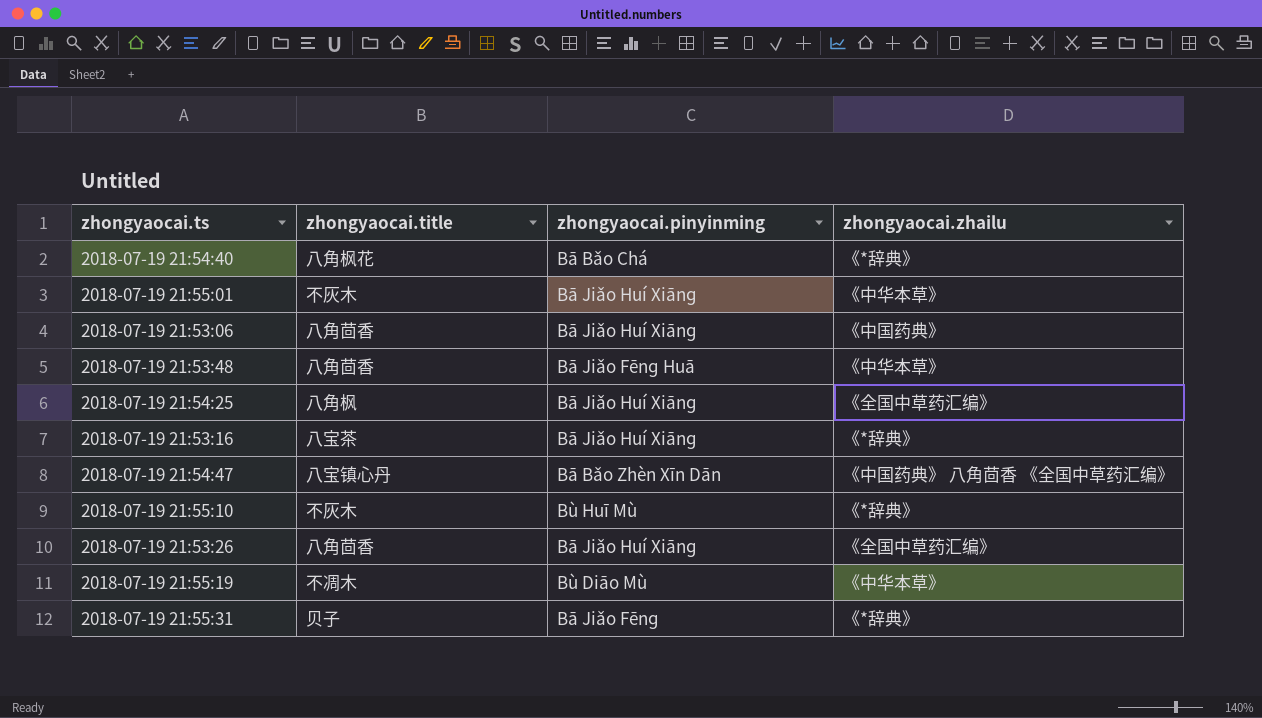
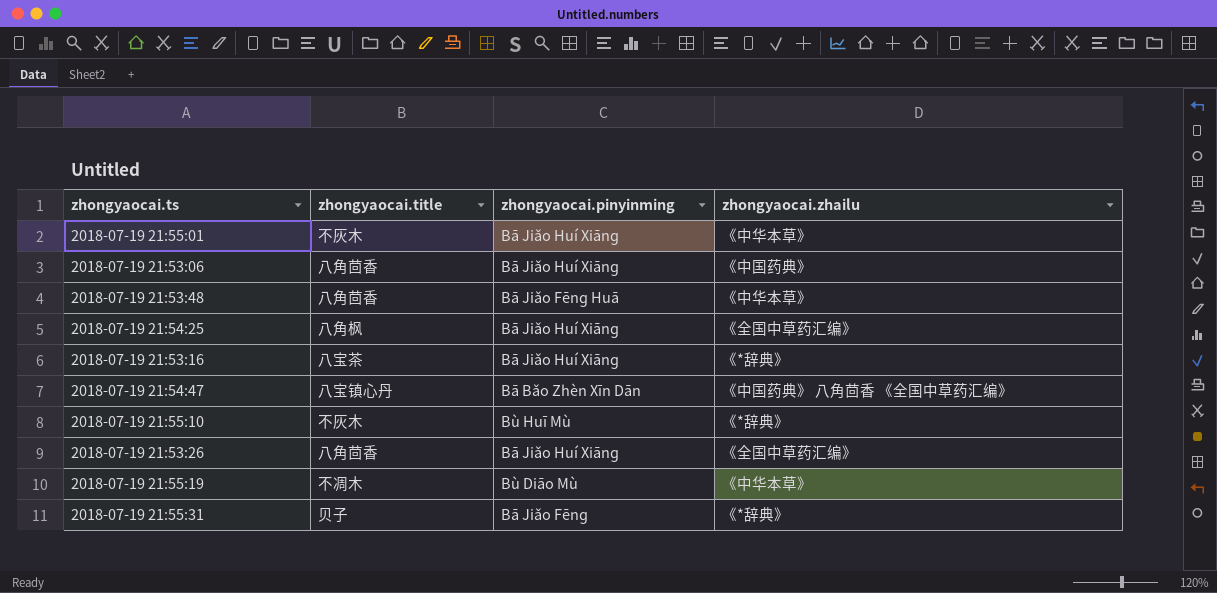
row 2018-07-19 21:54:40: 八角枫花 | Bā Bǎo Chá | 《*辞典》 -> none

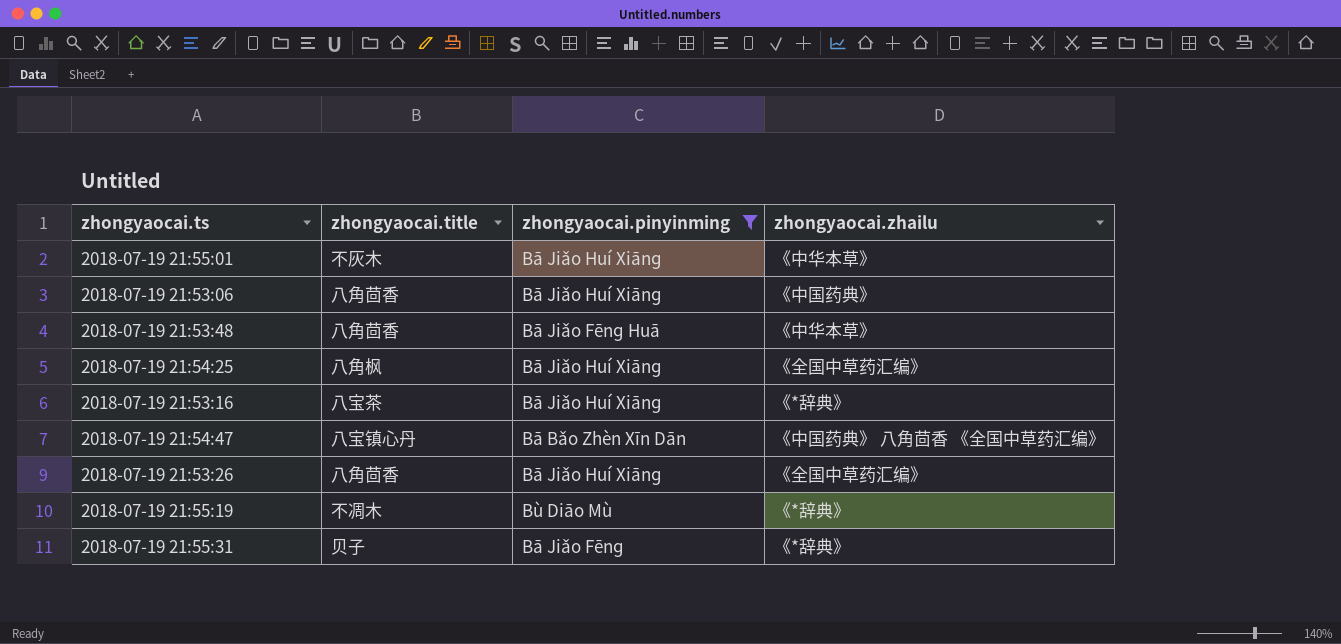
filter: none -> zhongyaocai.pinyinming != Bù Huī Mù
2018-07-19 21:55:19 | zhongyaocai.zhailu: 《中华本草》 -> 《*辞典》

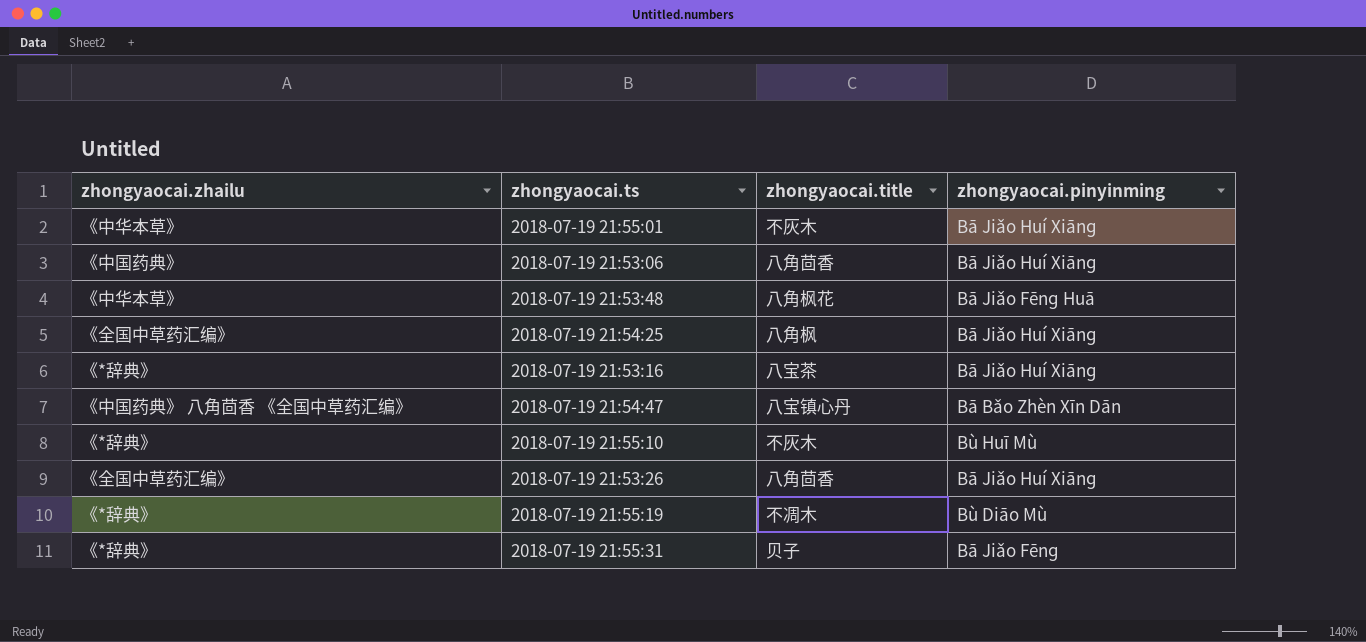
filter: zhongyaocai.pinyinming != Bù Huī Mù -> none
column zhongyaocai.zhailu | position: 4 -> 1
2018-07-19 21:53:48 | zhongyaocai.title: 八角茴香 -> 八角枫花

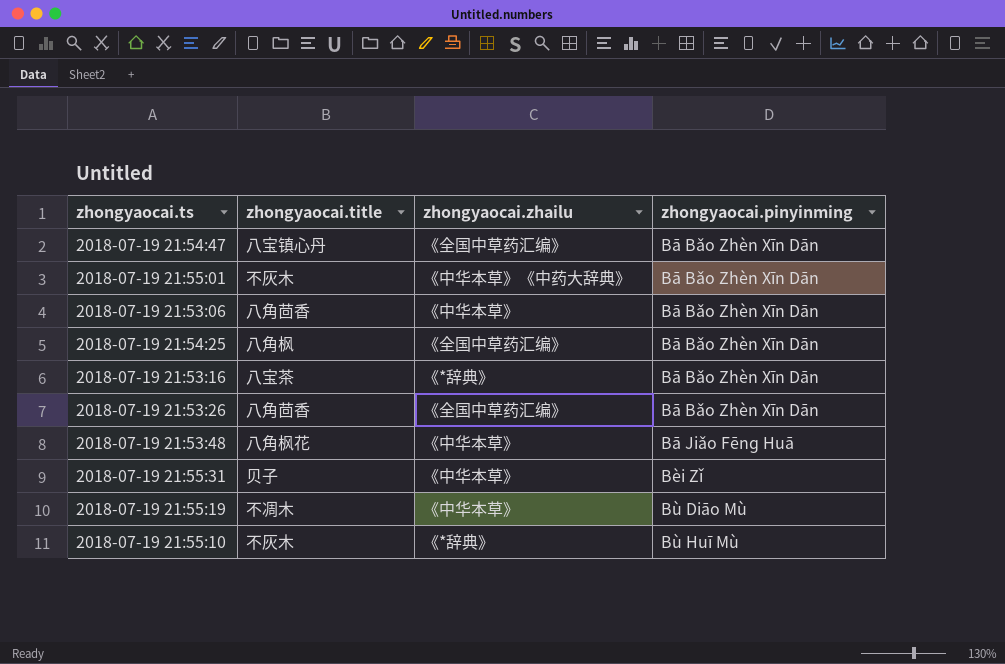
row order: none -> zhongyaocai.pinyinming ascending
column zhongyaocai.zhailu | position: 1 -> 3
2018-07-19 21:54:47 | zhongyaocai.zhailu: 《中国药典》 八角茴香 《全国中草药汇编》 -> 《全国中草药汇编》
2018-07-19 21:55:01 | zhongyaocai.zhailu: 《中华本草》 -> 《中华本草》《中药大辞典》
2018-07-19 21:55:01 | zhongyaocai.pinyinming: Bā Jiǎo Huí Xiānɡ -> Bā Bǎo Zhèn Xīn Dān
2018-07-19 21:53:06 | zhongyaocai.zhailu: 《中国药典》 -> 《中华本草》
2018-07-19 21:53:06 | zhongyaocai.pinyinming: Bā Jiǎo Huí Xiānɡ -> Bā Bǎo Zhèn Xīn Dān
2018-07-19 21:54:25 | zhongyaocai.pinyinming: Bā Jiǎo Huí Xiānɡ -> Bā Bǎo Zhèn Xīn Dān
2018-07-19 21:53:16 | zhongyaocai.pinyinming: Bā Jiǎo Huí Xiānɡ -> Bā Bǎo Zhèn Xīn Dān
2018-07-19 21:53:26 | zhongyaocai.pinyinming: Bā Jiǎo Huí Xiānɡ -> Bā Bǎo Zhèn Xīn Dān
2018-07-19 21:55:31 | zhongyaocai.zhailu: 《*辞典》 -> 《中华本草》
2018-07-19 21:55:31 | zhongyaocai.pinyinming: Bā Jiǎo Fēnɡ -> Bèi Zǐ
2018-07-19 21:55:19 | zhongyaocai.zhailu: 《*辞典》 -> 《中华本草》

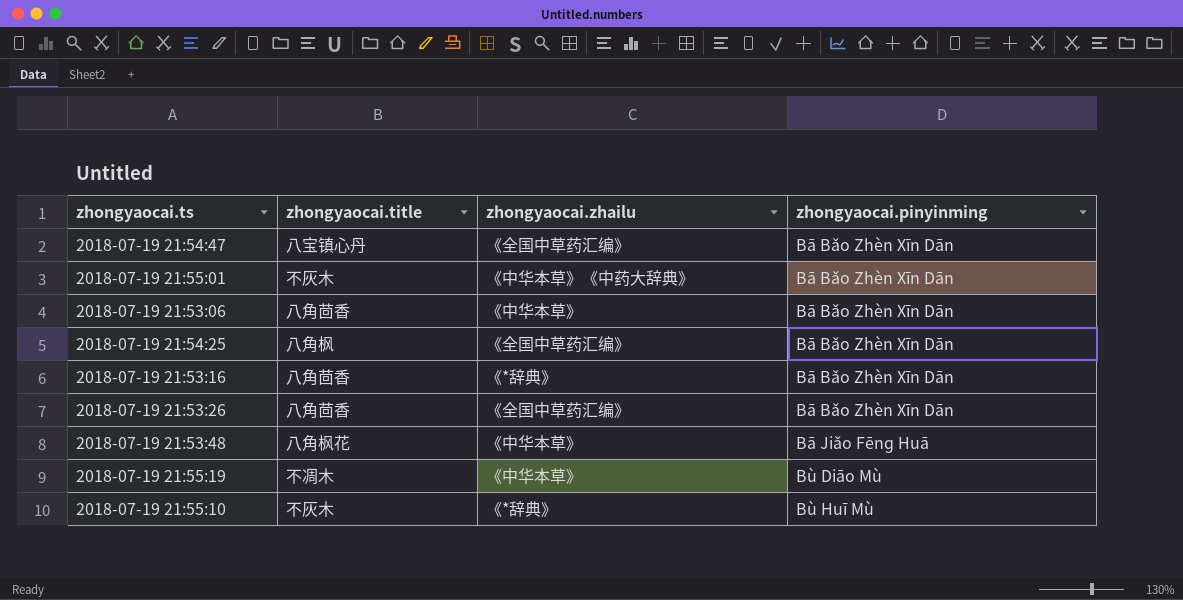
row 2018-07-19 21:55:31: 贝子 | 《中华本草》 | Bèi Zǐ -> none
2018-07-19 21:53:16 | zhongyaocai.title: 八宝茶 -> 八角茴香

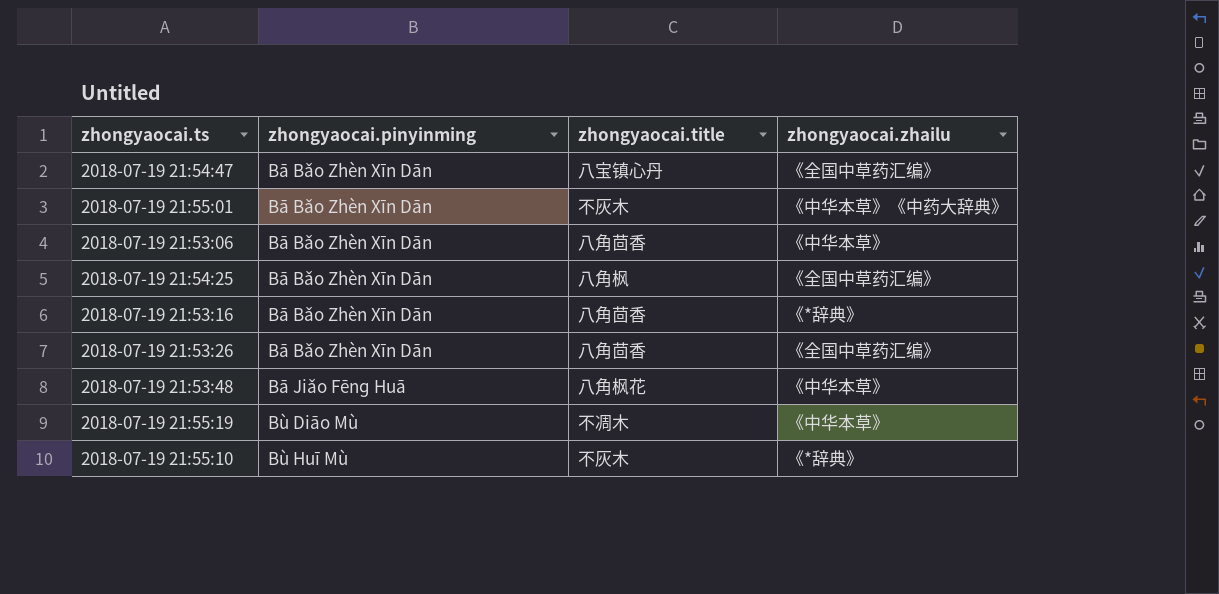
column zhongyaocai.pinyinming | position: 4 -> 2

